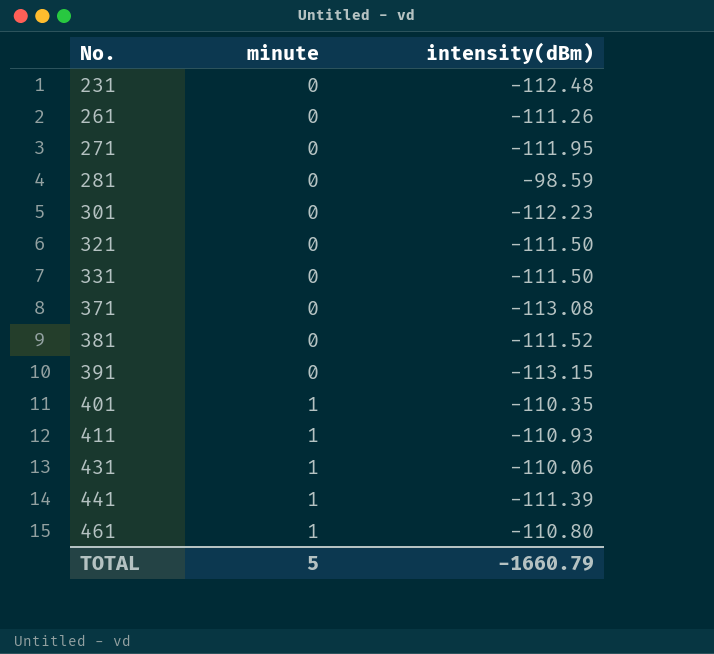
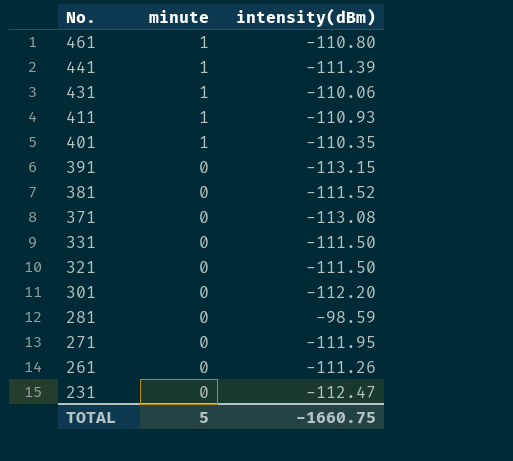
row order: No. ascending -> No. descending
301 | intensity(dBm): -112.23 -> -112.20
231 | intensity(dBm): -112.48 -> -112.47
TOTAL | intensity(dBm): -1660.79 -> -1660.75

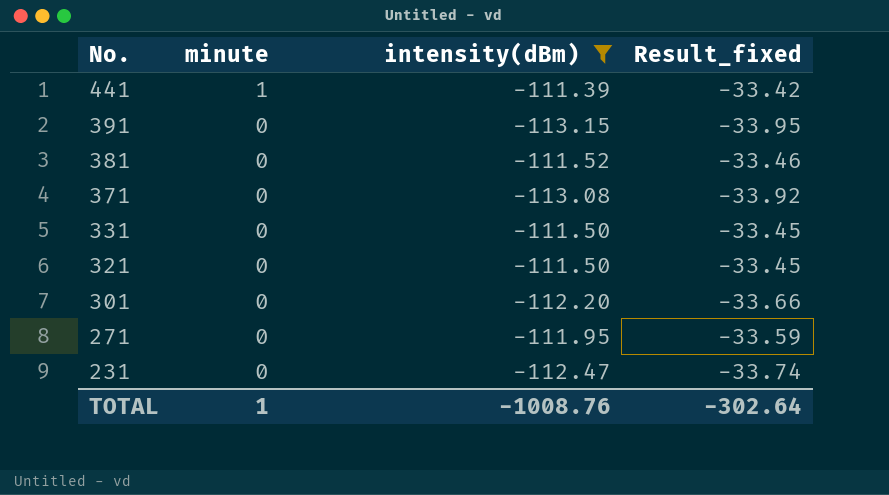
filter: none -> intensity(dBm) <= -111.39
column Result_fixed | formula: none -> [intensity(dBm)] * 0.3
TOTAL | minute: 5 -> 1
TOTAL | intensity(dBm): -1660.75 -> -1008.76

